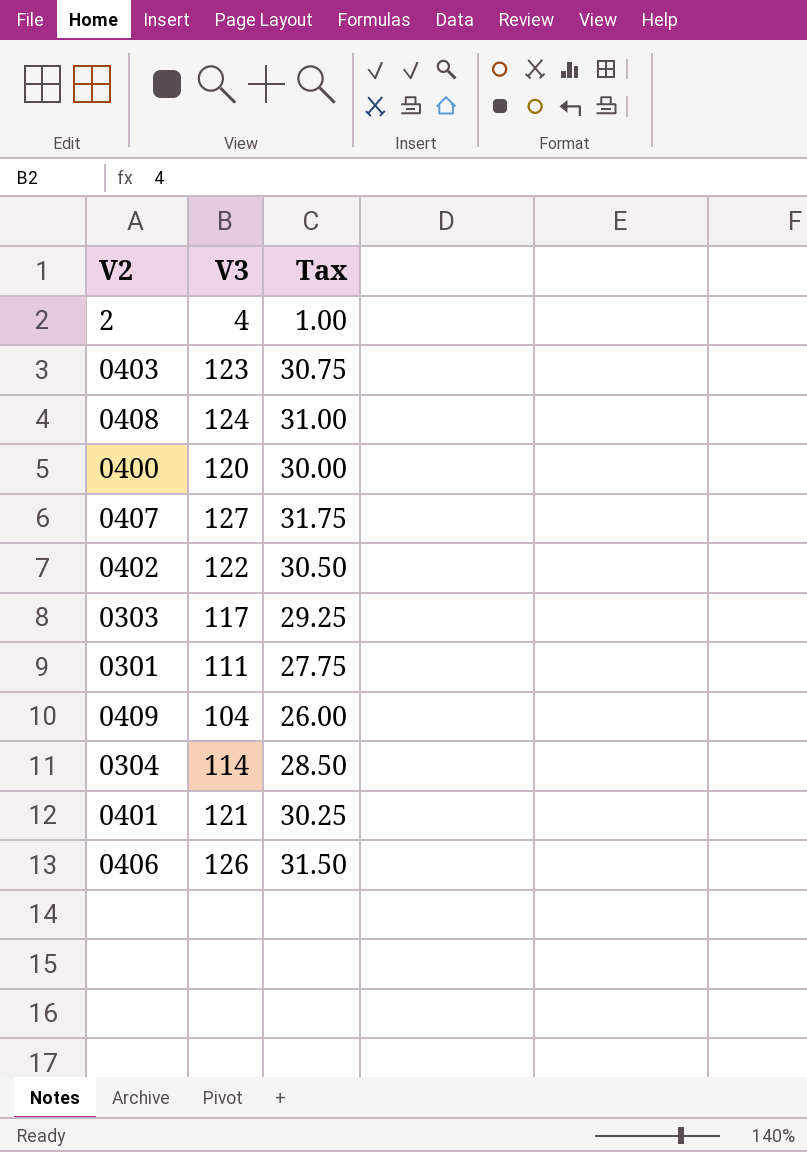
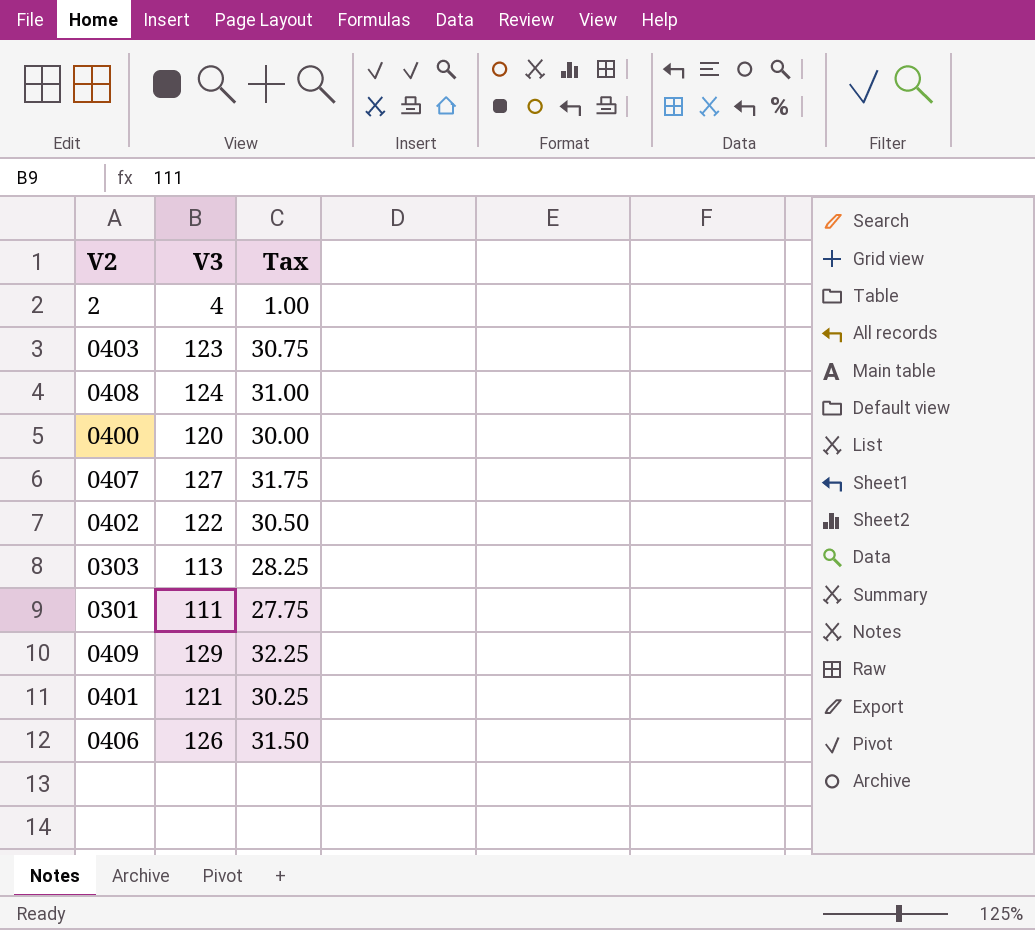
row 0304: 114 | 28.50 -> none
0303 | V3: 117 -> 113
0303 | Tax: 29.25 -> 28.25
0409 | V3: 104 -> 129
0409 | Tax: 26.00 -> 32.25

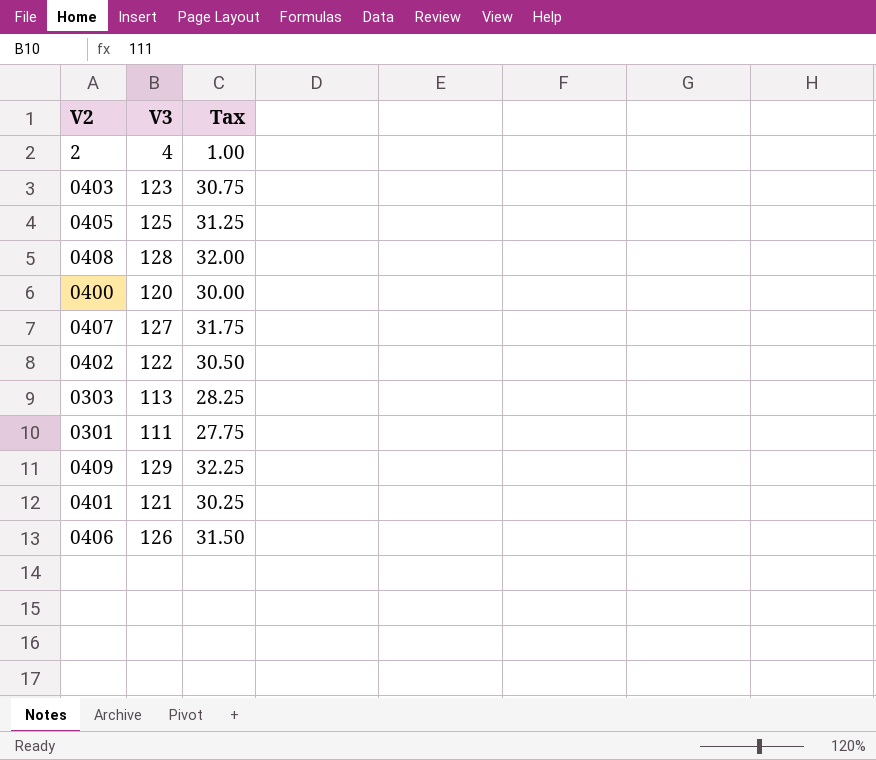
row 0405: none -> 125 | 31.25
0408 | V3: 124 -> 128
0408 | Tax: 31.00 -> 32.00

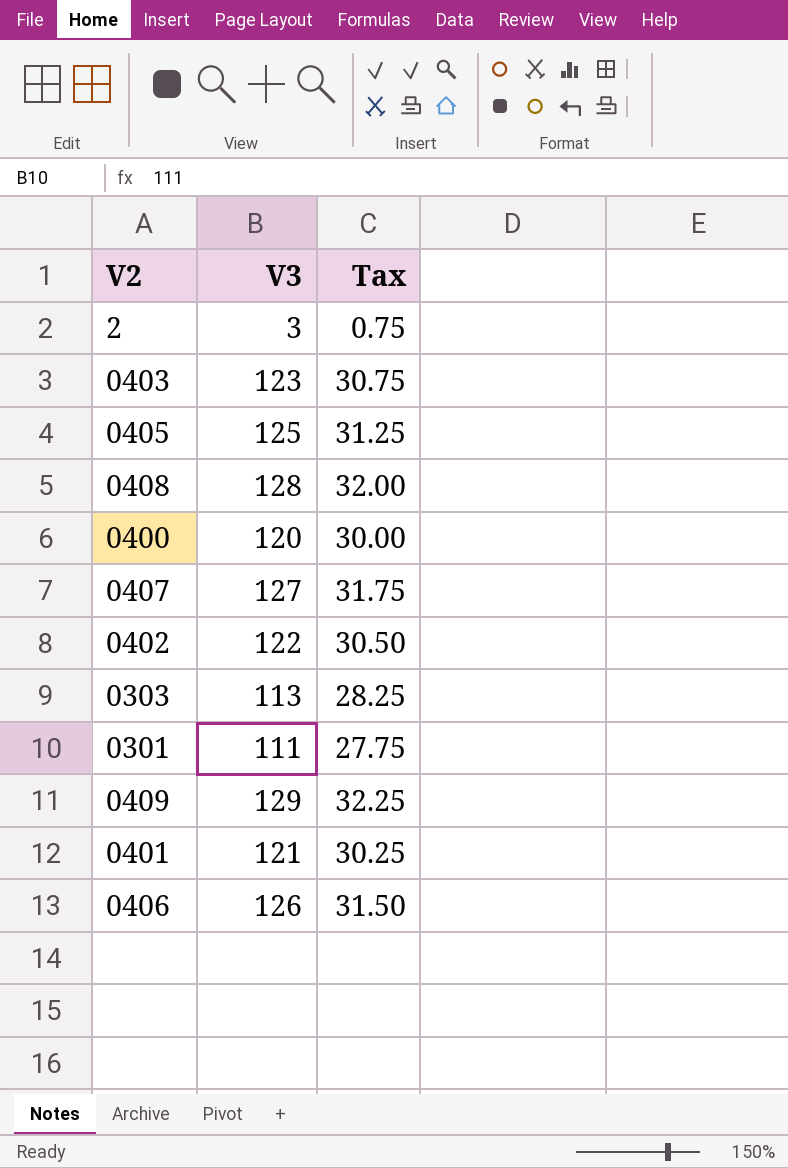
2 | V3: 4 -> 3
2 | Tax: 1.00 -> 0.75

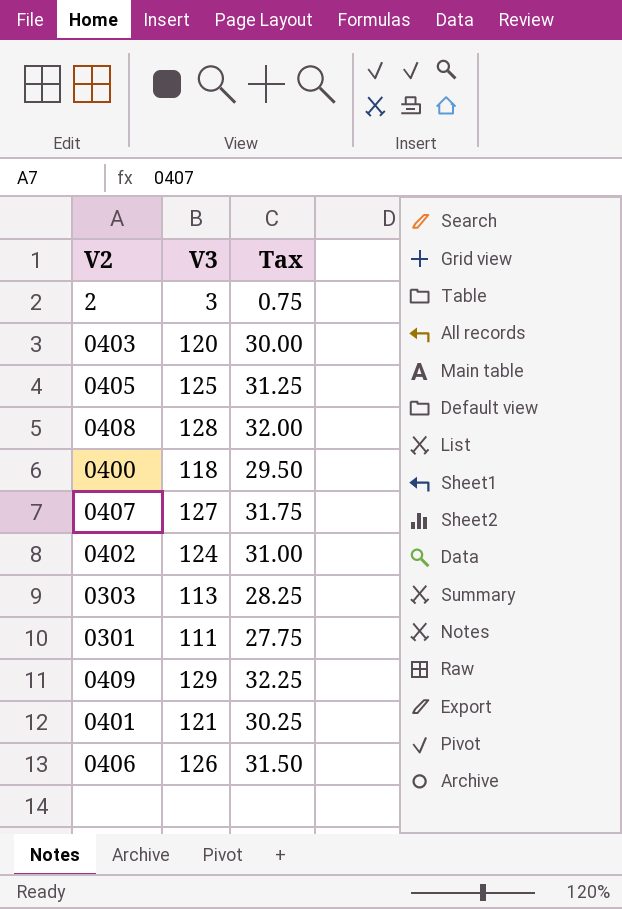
0403 | V3: 123 -> 120
0403 | Tax: 30.75 -> 30.00
0400 | V3: 120 -> 118
0400 | Tax: 30.00 -> 29.50
0402 | V3: 122 -> 124
0402 | Tax: 30.50 -> 31.00

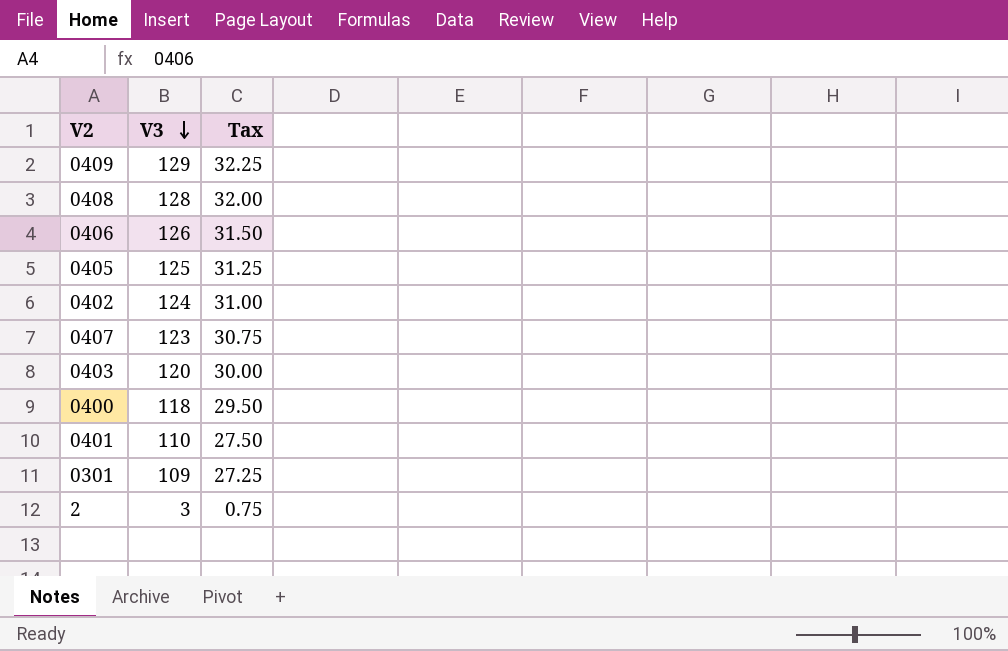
row order: none -> V3 descending
row 0303: 113 | 28.25 -> none
0407 | V3: 127 -> 123
0407 | Tax: 31.75 -> 30.75
0401 | V3: 121 -> 110
0401 | Tax: 30.25 -> 27.50
0301 | V3: 111 -> 109
0301 | Tax: 27.75 -> 27.25

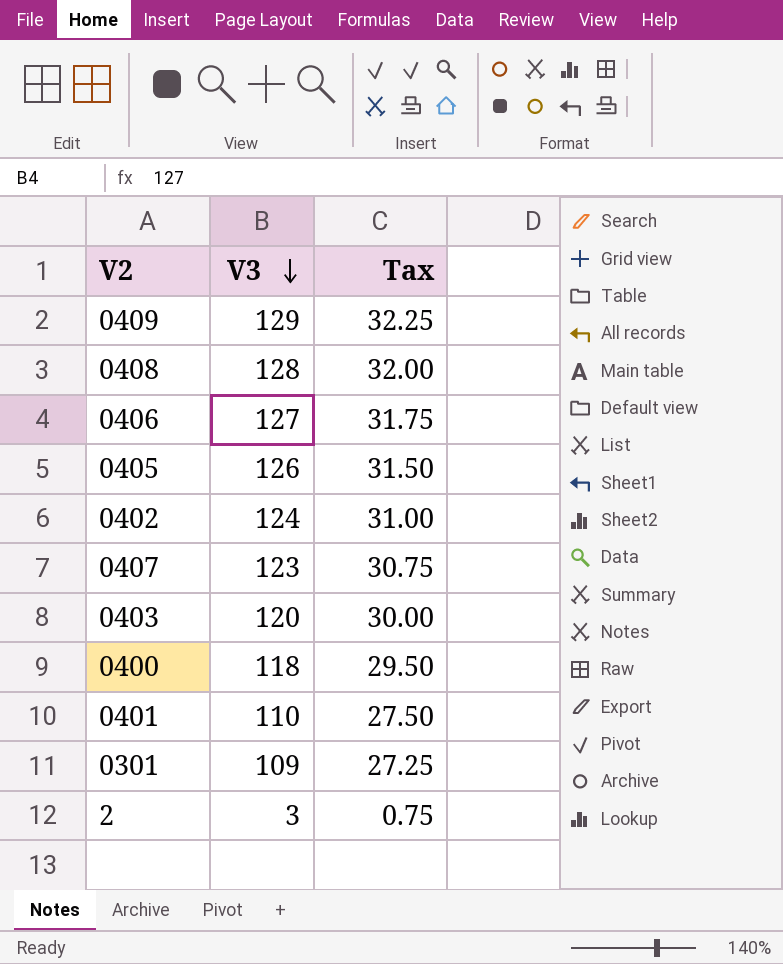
0406 | V3: 126 -> 127
0406 | Tax: 31.50 -> 31.75
0405 | V3: 125 -> 126
0405 | Tax: 31.25 -> 31.50

